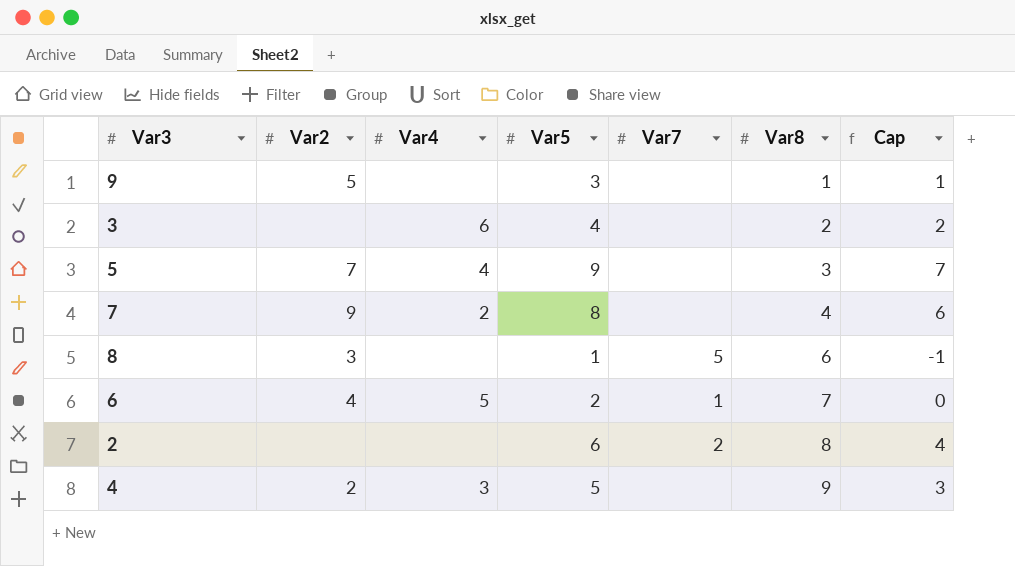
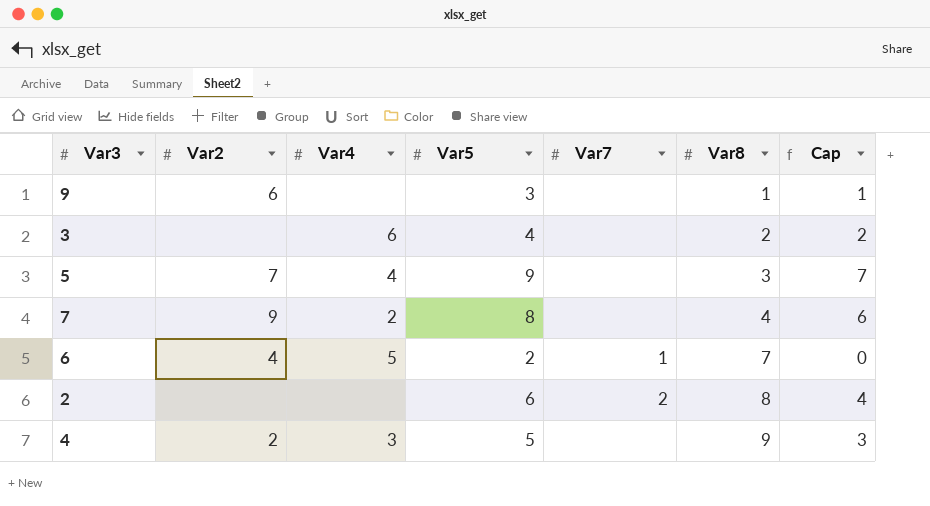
row 8: 3 | none | 1 | 5 | 6 | -1 -> none
9 | Var2: 5 -> 6

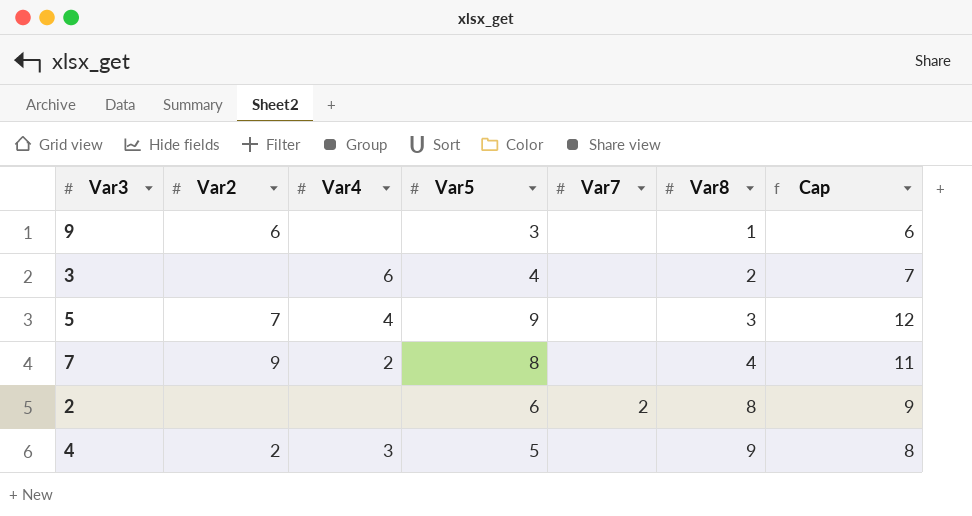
column Cap | formula: [Var5] - 2 -> [Var5] + 3
row 6: 4 | 5 | 2 | 1 | 7 | 0 -> none

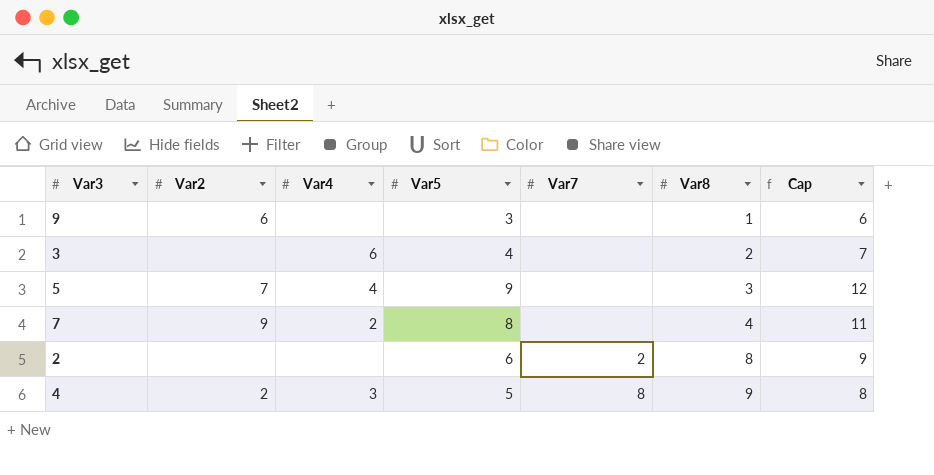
4 | Var7: none -> 8

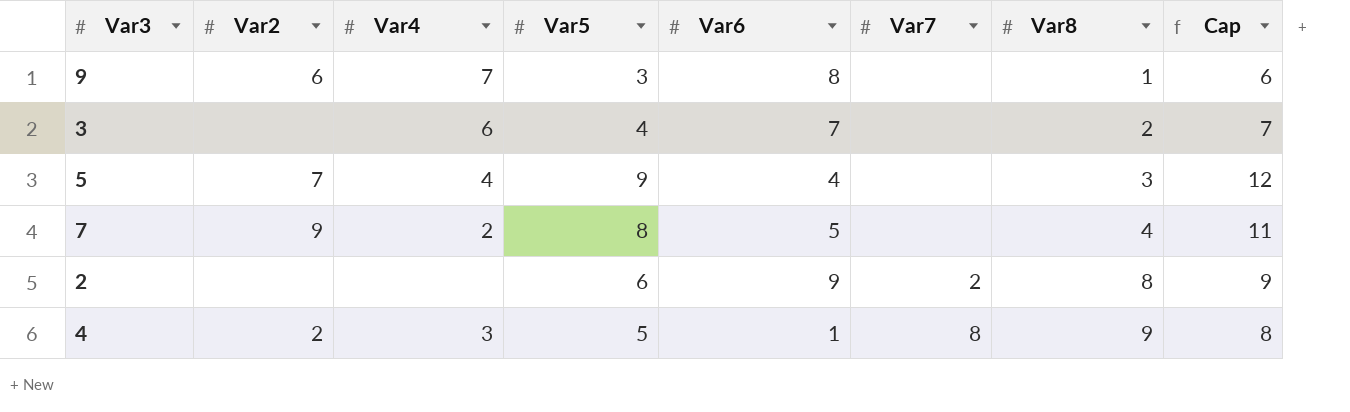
column Var6 | position: none -> 5
9 | Var4: none -> 7

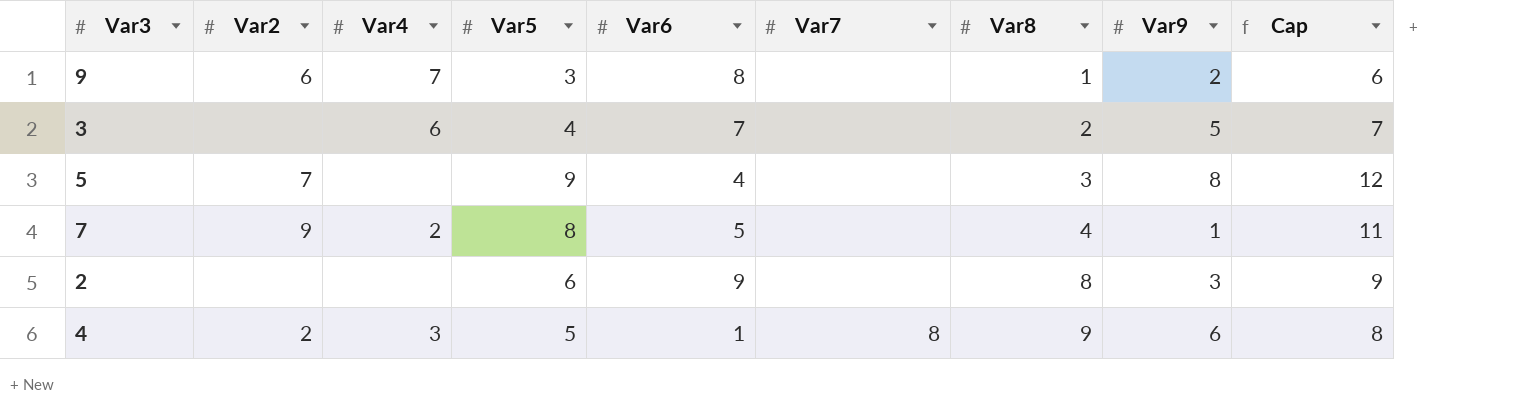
column Var9 | position: none -> 8
5 | Var4: 4 -> none
2 | Var7: 2 -> none

